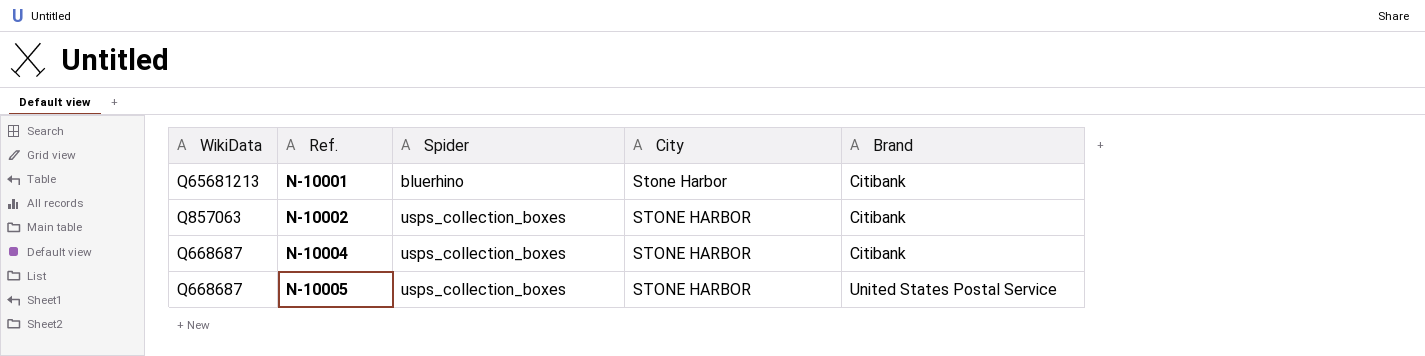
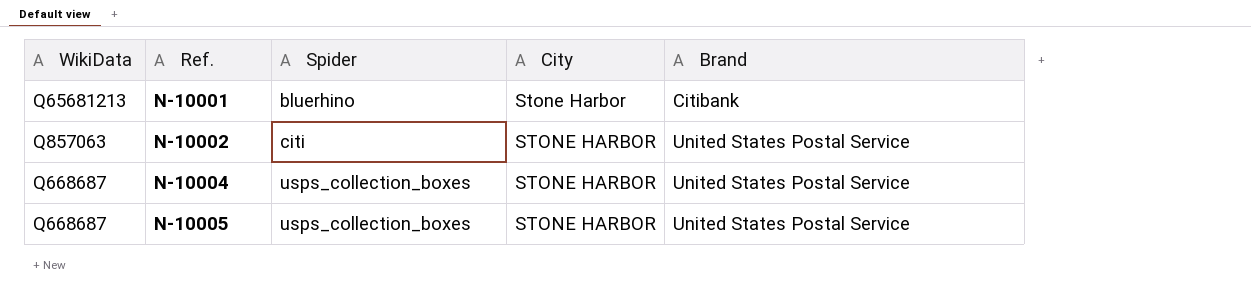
N-10002 | Spider: usps_collection_boxes -> citi
N-10002 | Brand: Citibank -> United States Postal Service
N-10004 | Brand: Citibank -> United States Postal Service

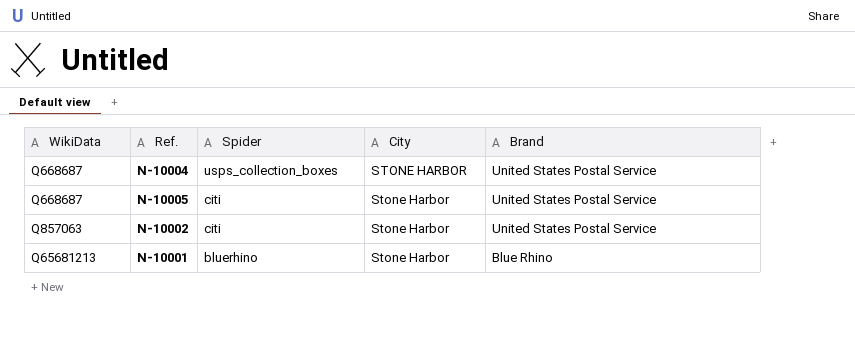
row order: WikiData descending -> WikiData ascending
N-10005 | Spider: usps_collection_boxes -> citi
N-10005 | City: STONE HARBOR -> Stone Harbor
N-10002 | City: STONE HARBOR -> Stone Harbor
N-10001 | Brand: Citibank -> Blue Rhino

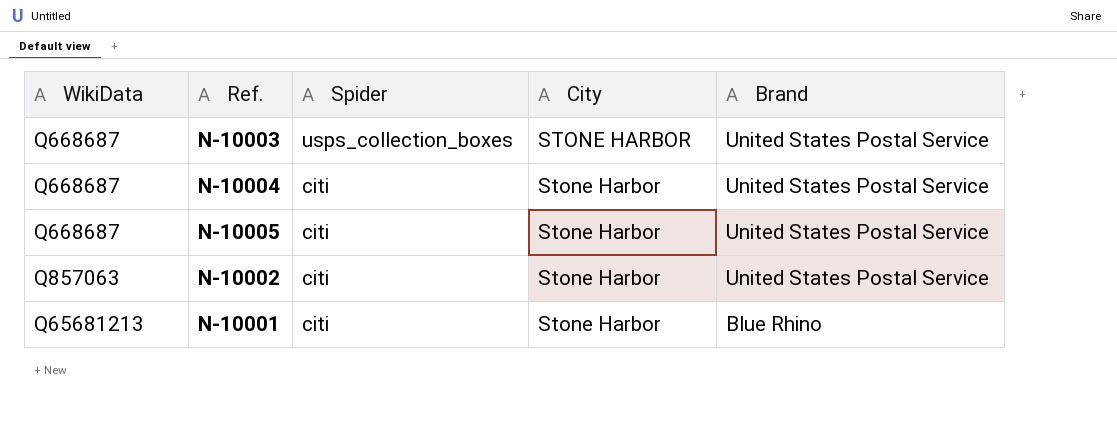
row N-10003: none -> Q668687 | usps_collection_boxes | STONE HARBOR | United States Postal Service
N-10004 | Spider: usps_collection_boxes -> citi
N-10004 | City: STONE HARBOR -> Stone Harbor
N-10001 | Spider: bluerhino -> citi

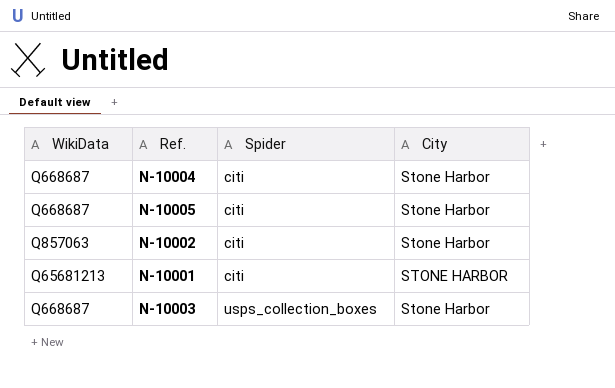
row order: WikiData ascending -> Spider ascending
column Brand | position: 5 -> none
N-10001 | City: Stone Harbor -> STONE HARBOR
N-10003 | City: STONE HARBOR -> Stone Harbor

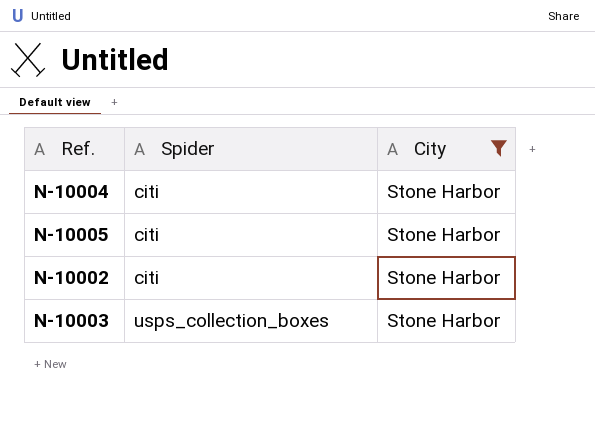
filter: none -> City = Stone Harbor
column WikiData | position: 1 -> none

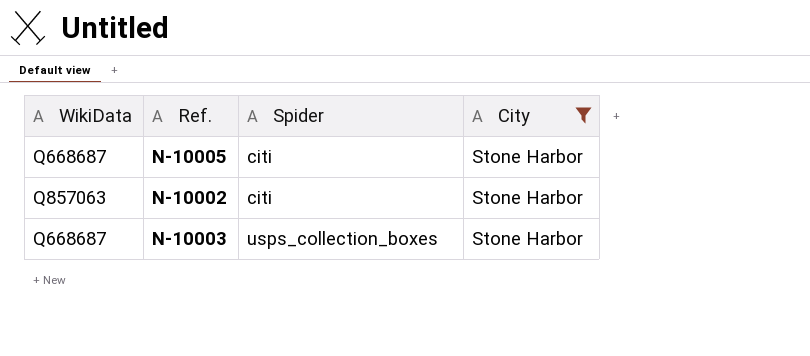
column WikiData | position: none -> 1
row N-10004: citi | Stone Harbor -> none

